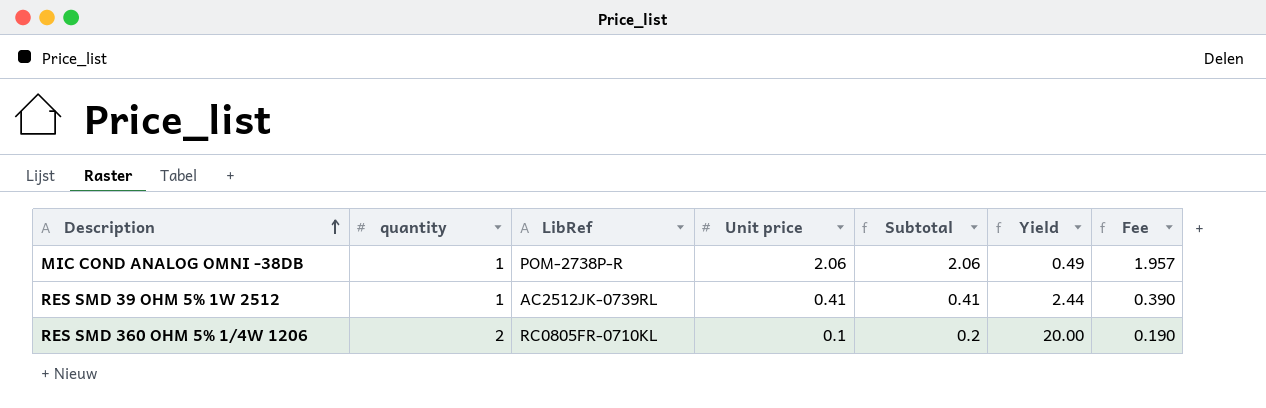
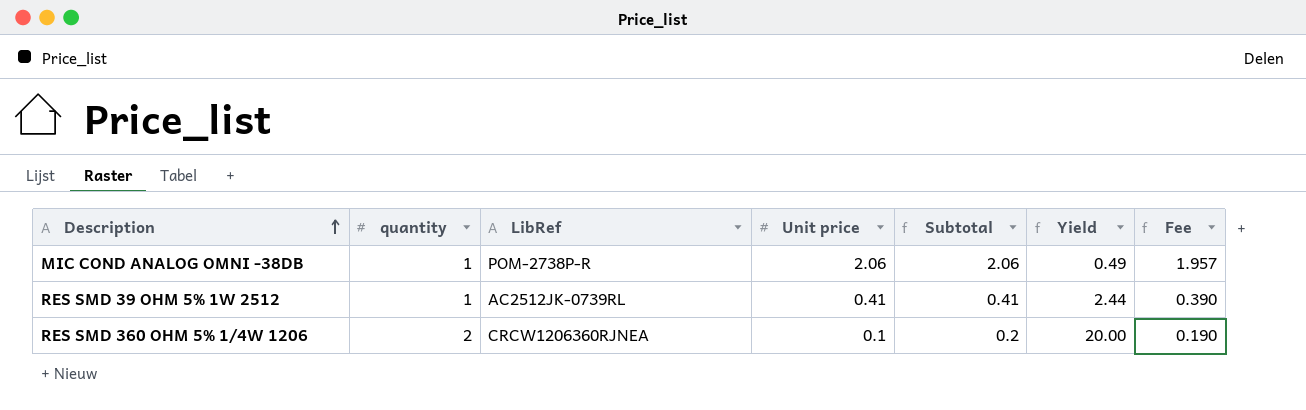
RES SMD 360 OHM 5% 1/4W 1206 | LibRef: RC0805FR-0710KL -> CRCW1206360RJNEA

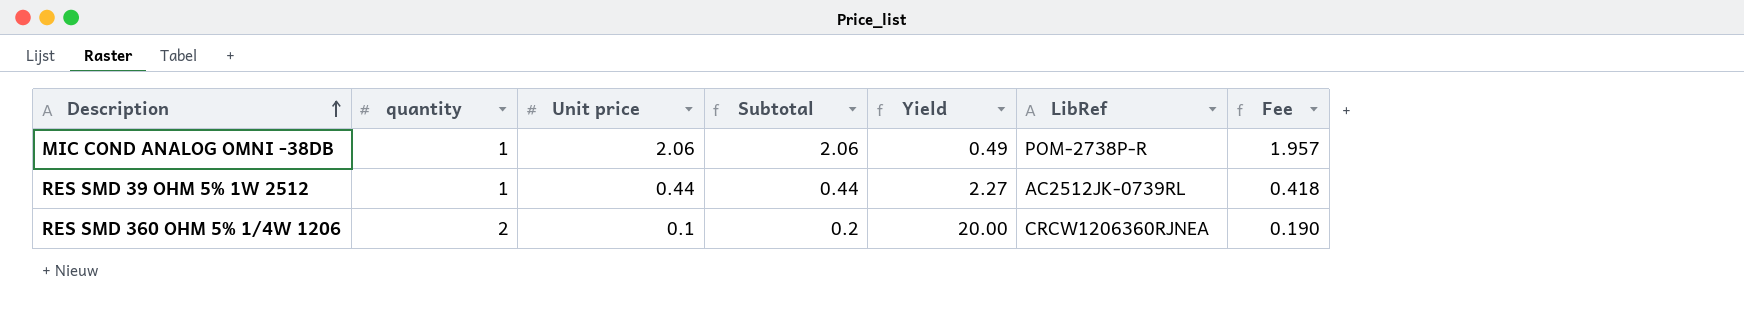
column LibRef | position: 3 -> 6
RES SMD 39 OHM 5% 1W 2512 | Unit price: 0.41 -> 0.44
RES SMD 39 OHM 5% 1W 2512 | Subtotal: 0.41 -> 0.44
RES SMD 39 OHM 5% 1W 2512 | Yield: 2.44 -> 2.27
RES SMD 39 OHM 5% 1W 2512 | Fee: 0.390 -> 0.418

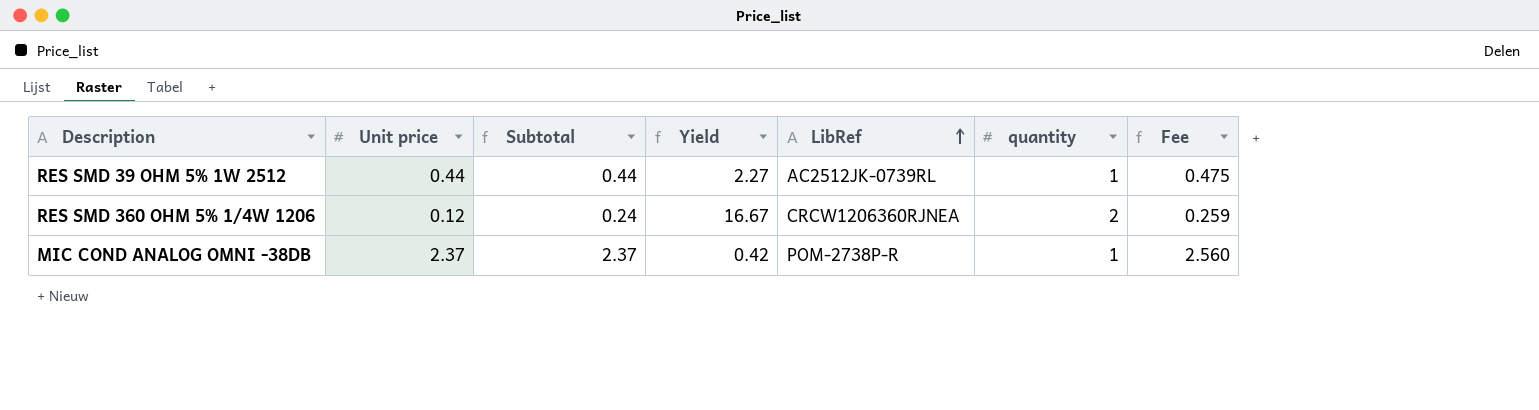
row order: Description ascending -> LibRef ascending
column quantity | position: 2 -> 6
column Fee | formula: [Subtotal] * 0.95 -> [Subtotal] * 1.08
RES SMD 360 OHM 5% 1/4W 1206 | Unit price: 0.1 -> 0.12
RES SMD 360 OHM 5% 1/4W 1206 | Subtotal: 0.2 -> 0.24
RES SMD 360 OHM 5% 1/4W 1206 | Yield: 20.00 -> 16.67
MIC COND ANALOG OMNI -38DB | Unit price: 2.06 -> 2.37
MIC COND ANALOG OMNI -38DB | Subtotal: 2.06 -> 2.37
MIC COND ANALOG OMNI -38DB | Yield: 0.49 -> 0.42

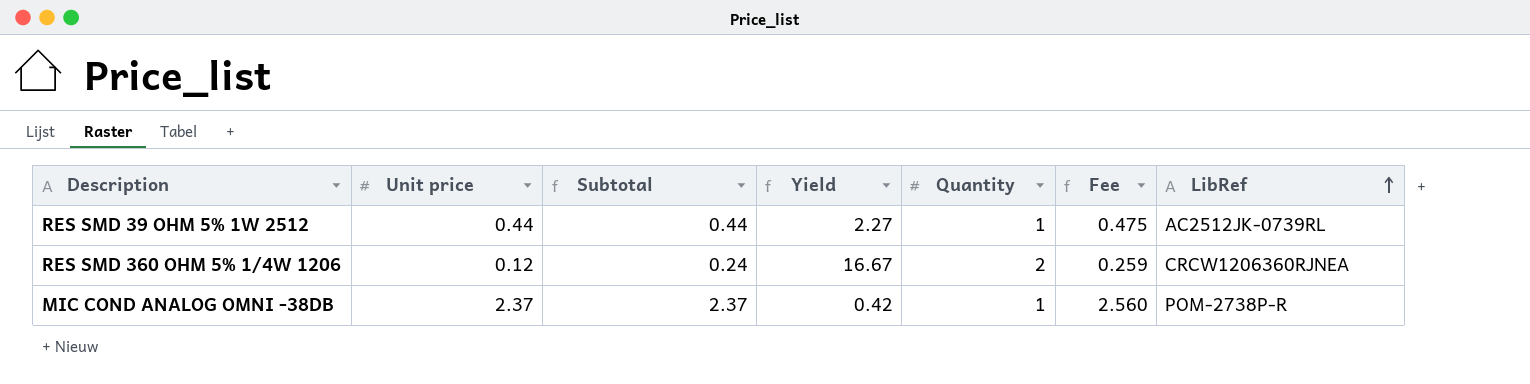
column name: quantity -> Quantity
column LibRef | position: 5 -> 7

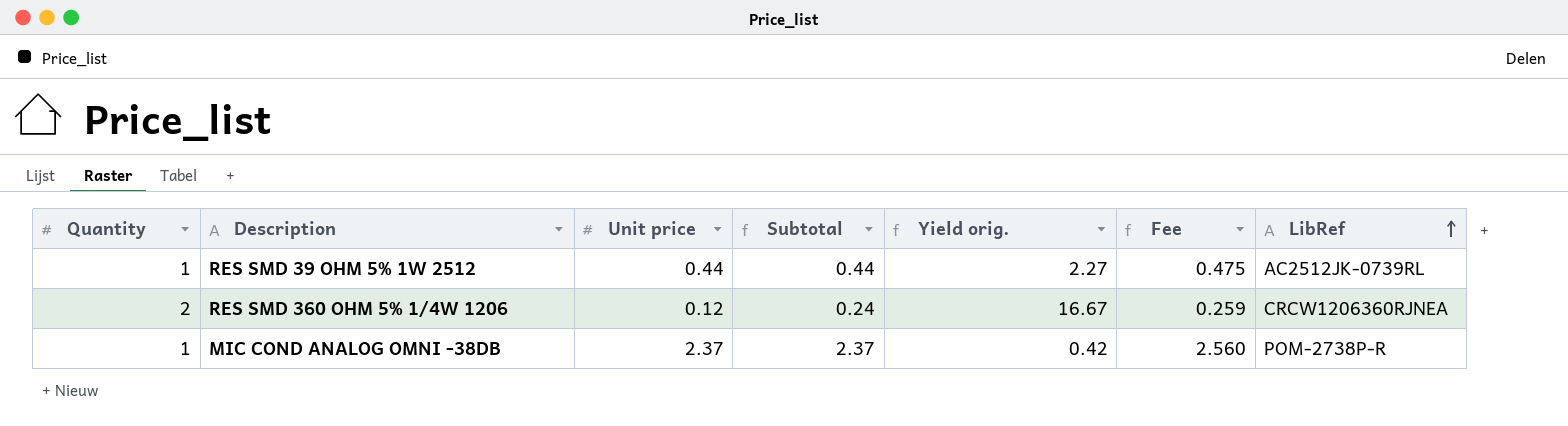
column Quantity | position: 5 -> 1
column name: Yield -> Yield orig.

